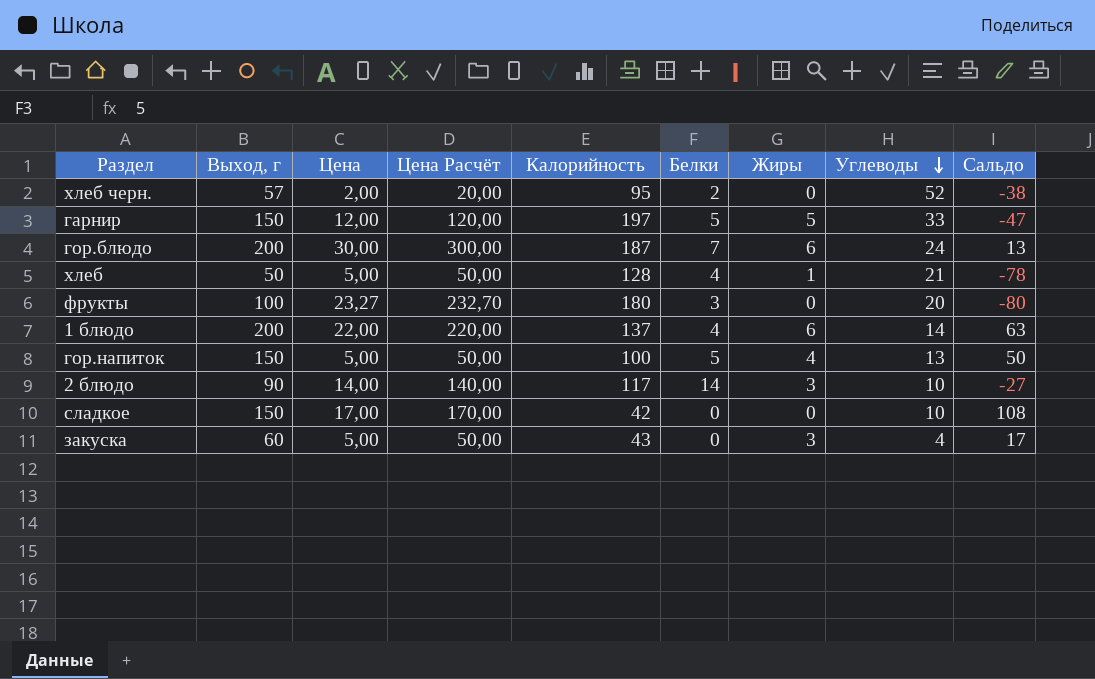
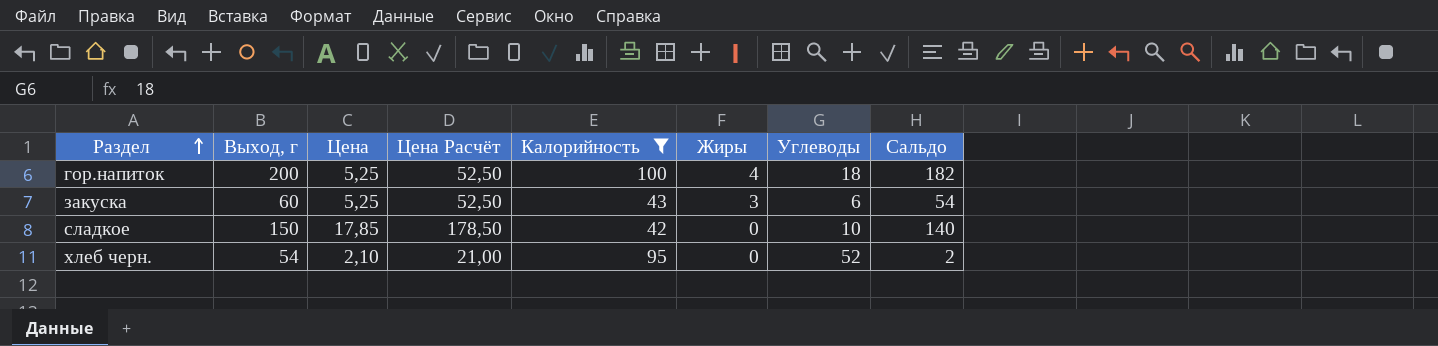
filter: none -> Калорийность <= 100
row order: Углеводы descending -> Раздел ascending
column Белки | position: 6 -> none
column Сальдо | formula: [Выход, г] - [Калорийность] -> [Выход, г] - [Углеводы]
гор.напиток | Выход, г: 150 -> 200
гор.напиток | Цена: 5,00 -> 5,25
гор.напиток | Цена Расчёт: 50,00 -> 52,50
гор.напиток | Углеводы: 13 -> 18
закуска | Цена: 5,00 -> 5,25
закуска | Цена Расчёт: 50,00 -> 52,50
закуска | Углеводы: 4 -> 6
сладкое | Цена: 17,00 -> 17,85
сладкое | Цена Расчёт: 170,00 -> 178,50
хлеб черн. | Выход, г: 57 -> 54
хлеб черн. | Цена: 2,00 -> 2,10
хлеб черн. | Цена Расчёт: 20,00 -> 21,00

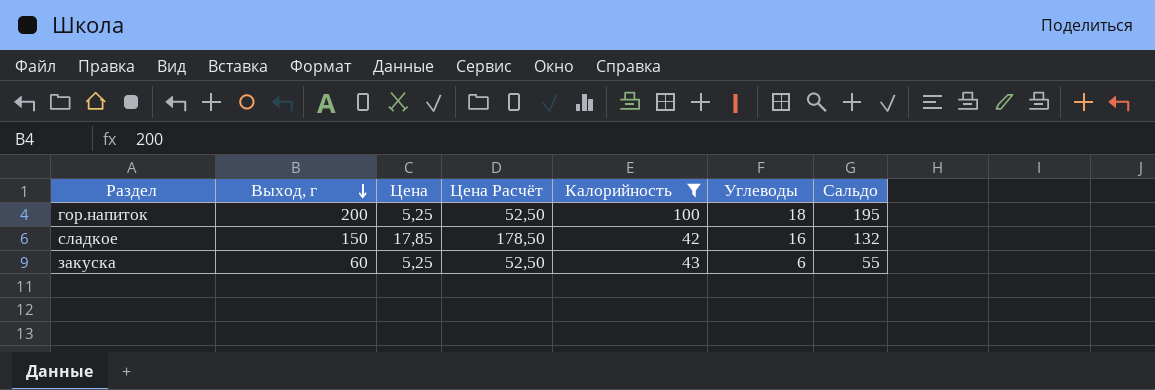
row order: Раздел ascending -> Выход, г descending
column Жиры | position: 6 -> none
column Сальдо | formula: [Выход, г] - [Углеводы] -> [Выход, г] - [Цена]
row хлеб черн.: 54 | 2,10 | 21,00 | 95 | 0 | 52 | 2 -> none
сладкое | Углеводы: 10 -> 16

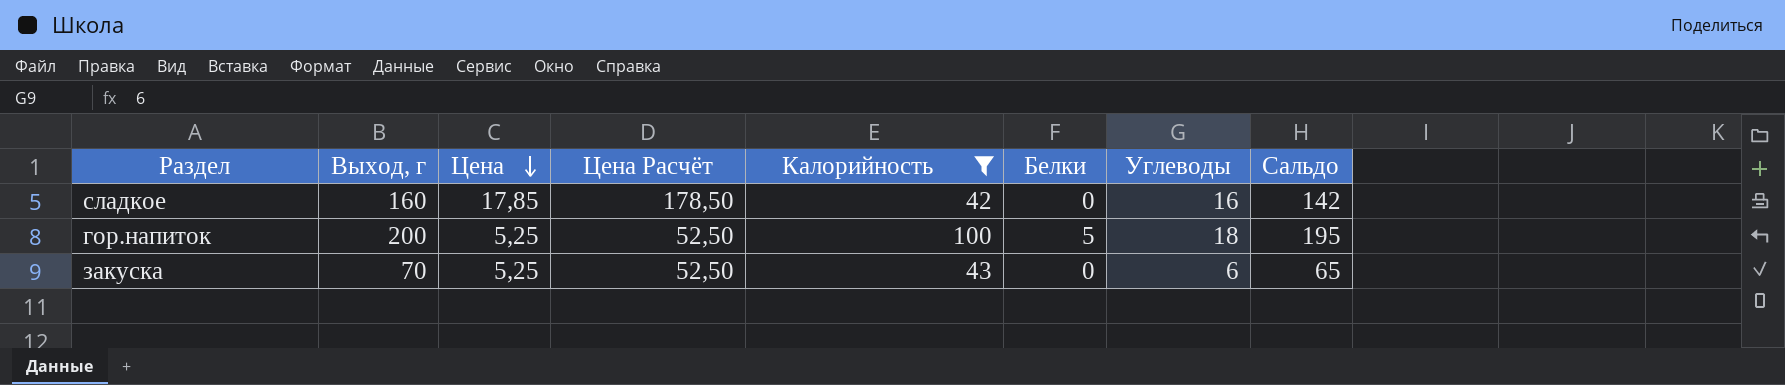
row order: Выход, г descending -> Цена descending
column Белки | position: none -> 6
сладкое | Выход, г: 150 -> 160
сладкое | Сальдо: 132 -> 142
закуска | Выход, г: 60 -> 70
закуска | Сальдо: 55 -> 65

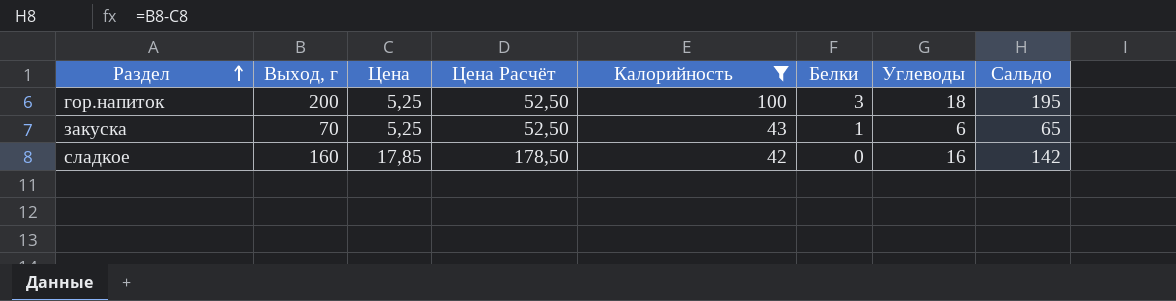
row order: Цена descending -> Раздел ascending
гор.напиток | Белки: 5 -> 3
закуска | Белки: 0 -> 1

